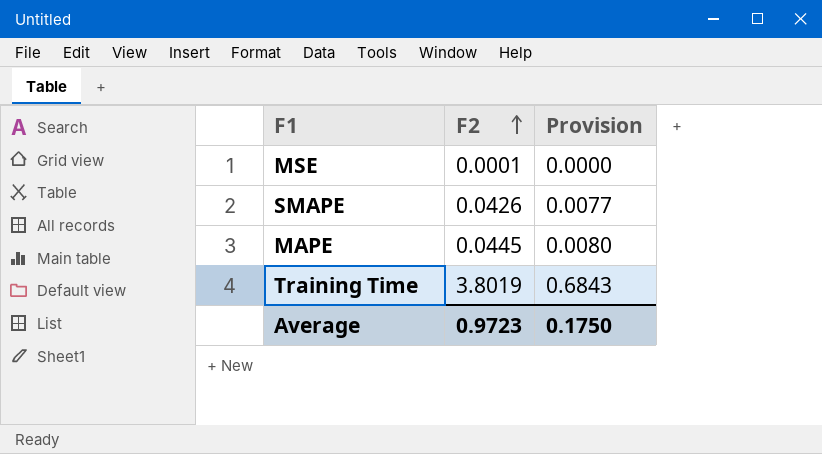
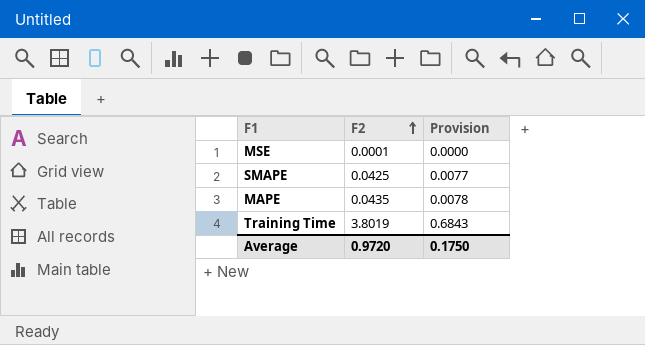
SMAPE | F2: 0.0426 -> 0.0425
MAPE | F2: 0.0445 -> 0.0435
MAPE | Provision: 0.0080 -> 0.0078
Average | F2: 0.9723 -> 0.9720

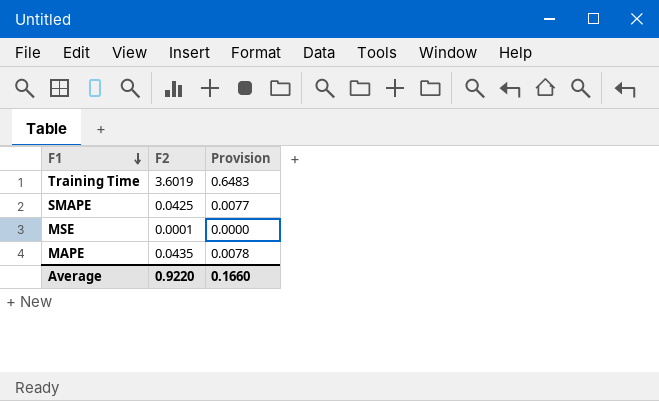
row order: F2 ascending -> F1 descending
Training Time | F2: 3.8019 -> 3.6019
Training Time | Provision: 0.6843 -> 0.6483
Average | F2: 0.9720 -> 0.9220
Average | Provision: 0.1750 -> 0.1660

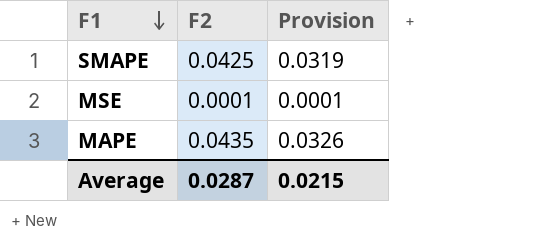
column Provision | formula: [F2] * 0.18 -> [F2] * 0.75
row Training Time: 3.6019 | 0.6483 -> none
Average | F2: 0.9220 -> 0.0287
Average | Provision: 0.1660 -> 0.0215

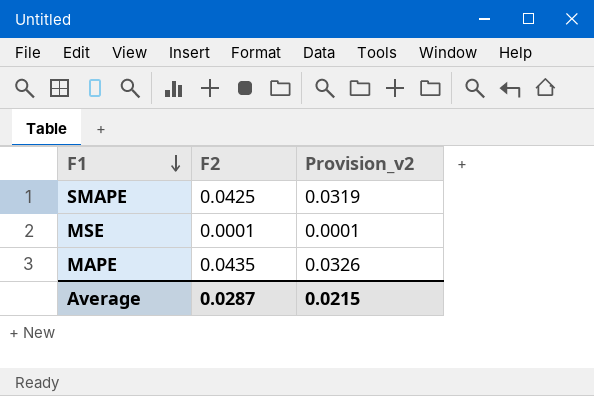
column name: Provision -> Provision_v2

